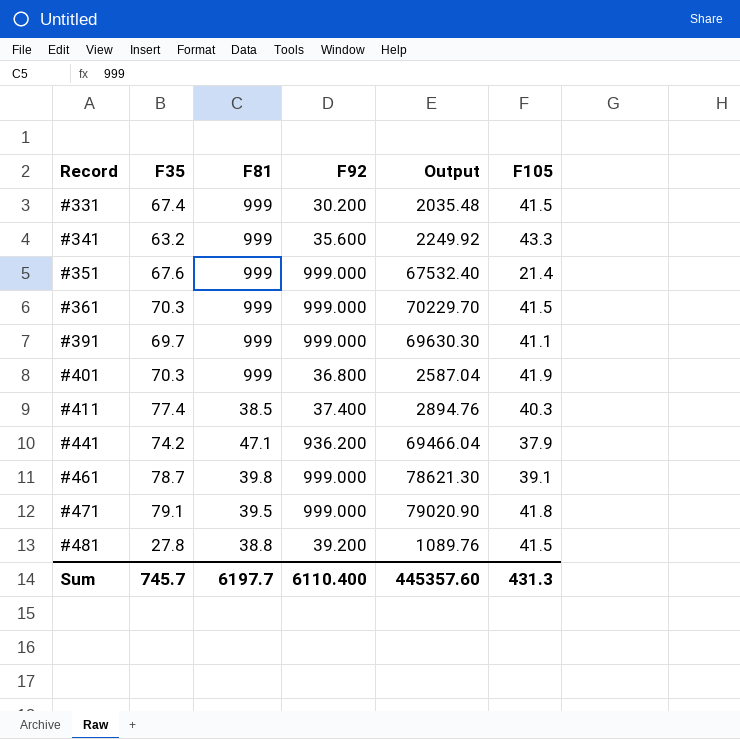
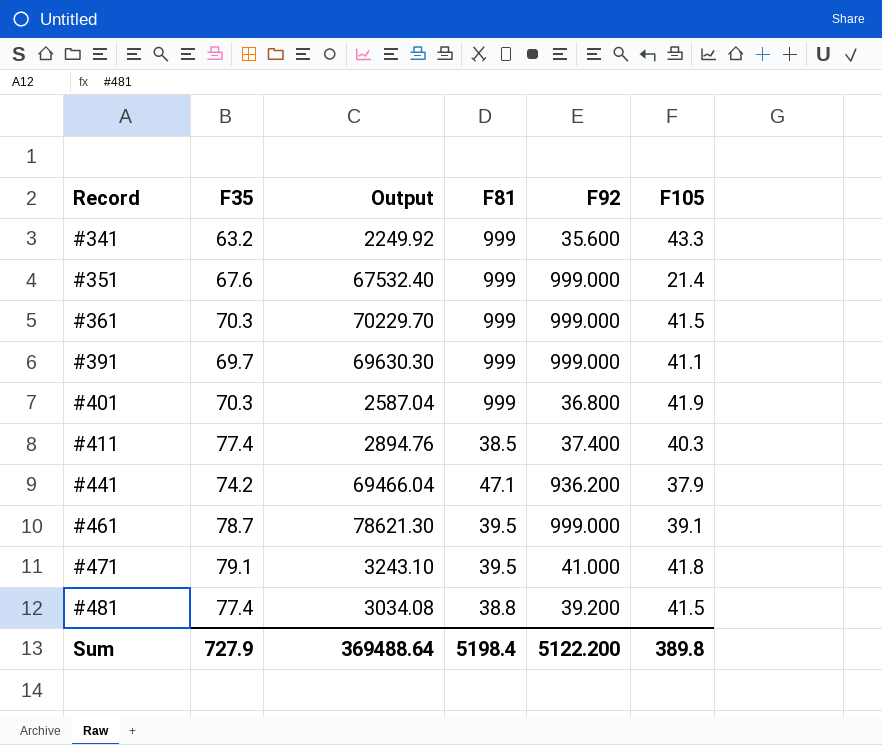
column Output | position: 5 -> 3
row #331: 67.4 | 999 | 30.200 | 2035.48 | 41.5 -> none
#461 | F81: 39.8 -> 39.5
#471 | Output: 79020.90 -> 3243.10
#471 | F92: 999.000 -> 41.000
#481 | F35: 27.8 -> 77.4
#481 | Output: 1089.76 -> 3034.08
Sum | F35: 745.7 -> 727.9
Sum | Output: 445357.60 -> 369488.64
Sum | F81: 6197.7 -> 5198.4
Sum | F92: 6110.400 -> 5122.200
Sum | F105: 431.3 -> 389.8

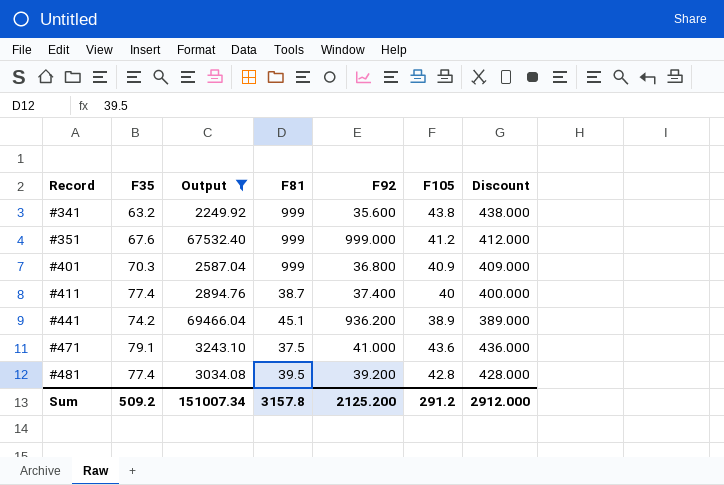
filter: none -> Output <= 69466.04
column Discount | formula: none -> [F105] * 10
#341 | F105: 43.3 -> 43.8
#351 | F105: 21.4 -> 41.2
#401 | F105: 41.9 -> 40.9
#411 | F81: 38.5 -> 38.7
#411 | F105: 40.3 -> 40
#441 | F81: 47.1 -> 45.1
#441 | F105: 37.9 -> 38.9
#471 | F81: 39.5 -> 37.5
#471 | F105: 41.8 -> 43.6
#481 | F81: 38.8 -> 39.5
#481 | F105: 41.5 -> 42.8
Sum | F35: 727.9 -> 509.2
Sum | Output: 369488.64 -> 151007.34
Sum | F81: 5198.4 -> 3157.8
Sum | F92: 5122.200 -> 2125.200
Sum | F105: 389.8 -> 291.2

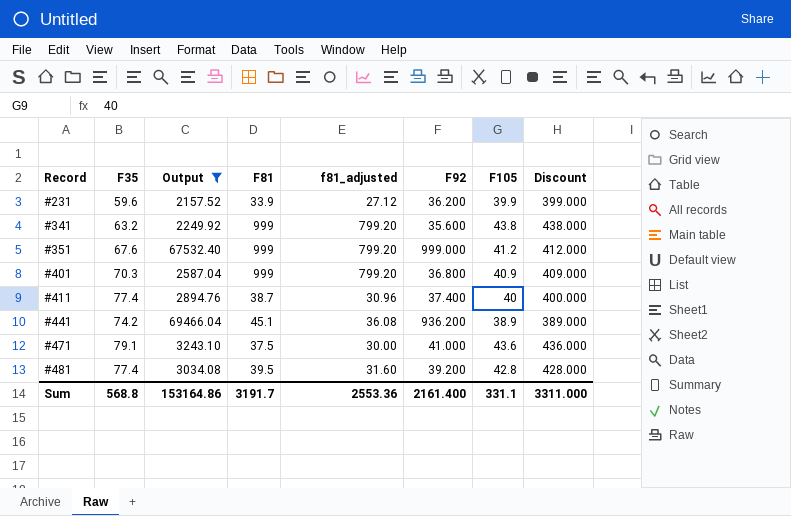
column f81_adjusted | formula: none -> [F81] * 0.8
row #231: none -> 59.6 | 2157.52 | 33.9 | 27.12 | 36.200 | 39.9 | 399.000
Sum | F35: 509.2 -> 568.8
Sum | Output: 151007.34 -> 153164.86
Sum | F81: 3157.8 -> 3191.7
Sum | F92: 2125.200 -> 2161.400
Sum | F105: 291.2 -> 331.1
Sum | Discount: 2912.000 -> 3311.000

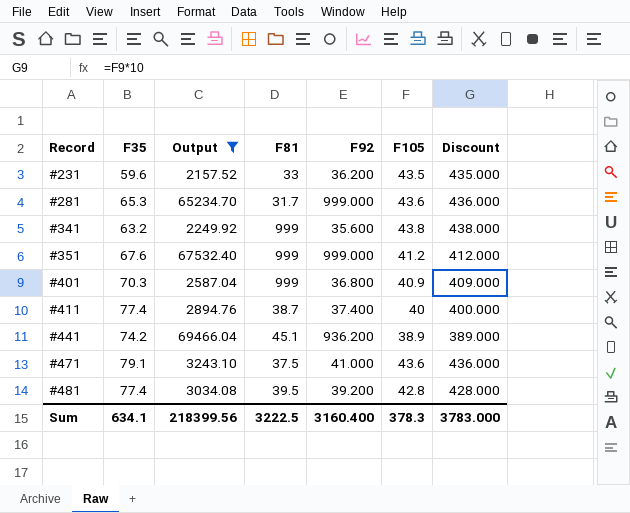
column f81_adjusted | formula: [F81] * 0.8 -> none
#231 | F81: 33.9 -> 33
#231 | F105: 39.9 -> 43.5
#231 | Discount: 399.000 -> 435.000
row #281: none -> 65.3 | 65234.70 | 31.7 | 999.000 | 43.6 | 436.000
Sum | F35: 568.8 -> 634.1
Sum | Output: 153164.86 -> 218399.56
Sum | F81: 3191.7 -> 3222.5
Sum | F92: 2161.400 -> 3160.400
Sum | F105: 331.1 -> 378.3
Sum | Discount: 3311.000 -> 3783.000

